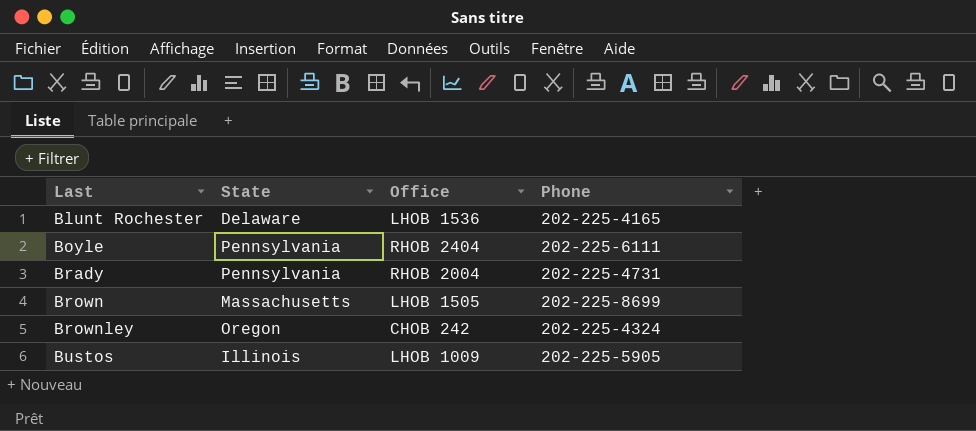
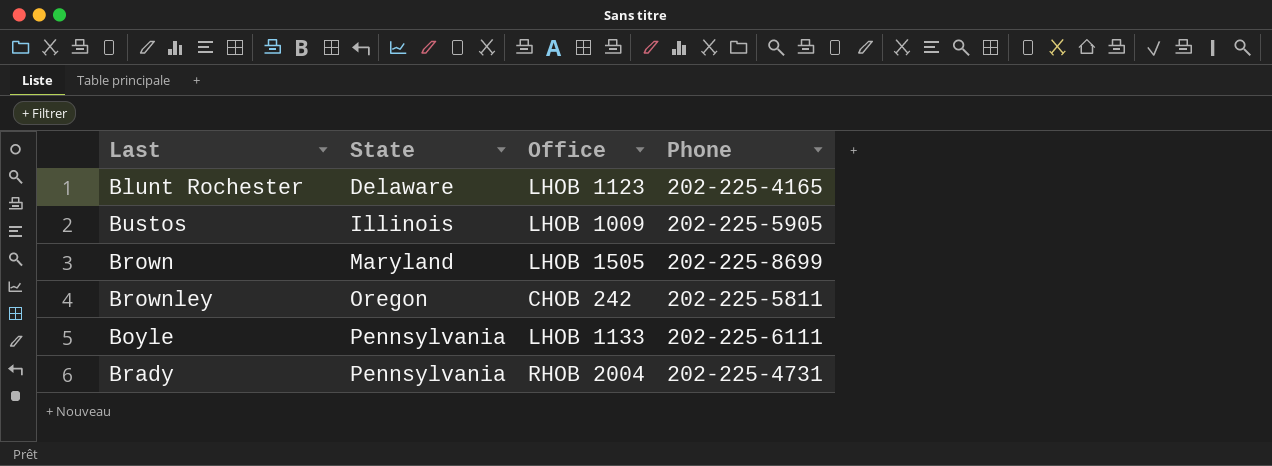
row order: Last ascending -> State ascending
Blunt Rochester | Office: LHOB 1536 -> LHOB 1123
Brown | State: Massachusetts -> Maryland
Brownley | Phone: 202-225-4324 -> 202-225-5811
Boyle | Office: RHOB 2404 -> LHOB 1133

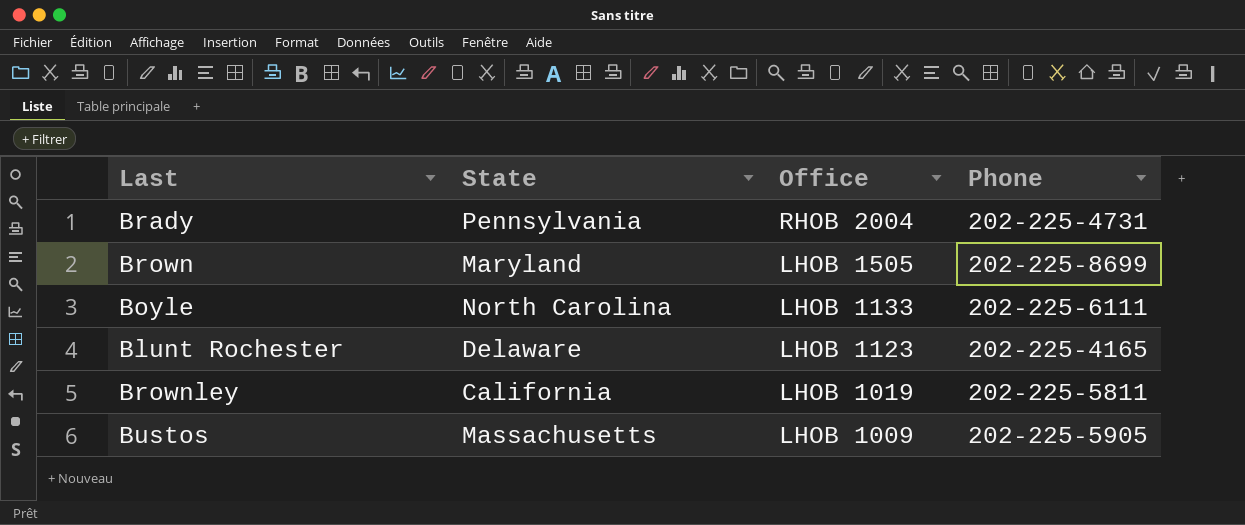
row order: State ascending -> Office descending
Boyle | State: Pennsylvania -> North Carolina
Brownley | State: Oregon -> California
Brownley | Office: CHOB 242 -> LHOB 1019
Bustos | State: Illinois -> Massachusetts

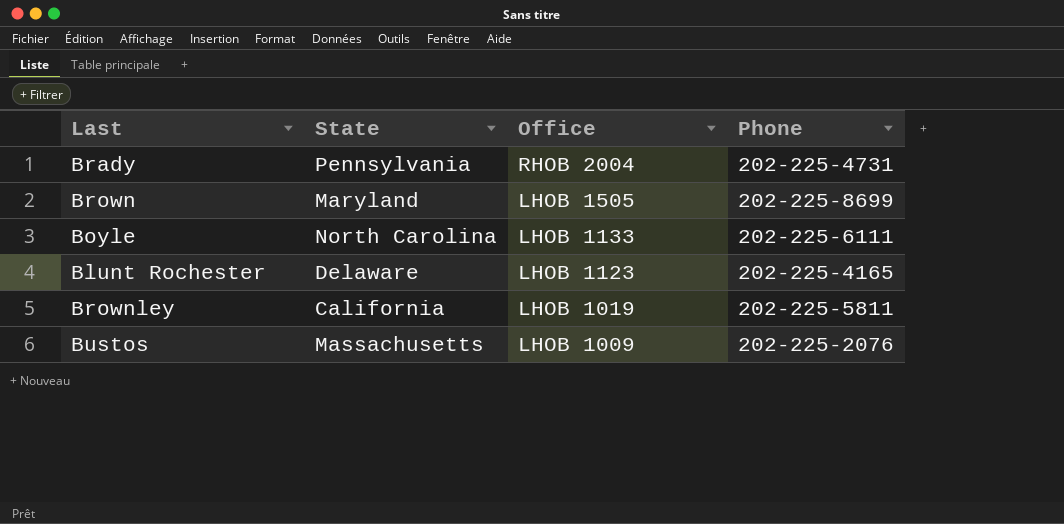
Bustos | Phone: 202-225-5905 -> 202-225-2076

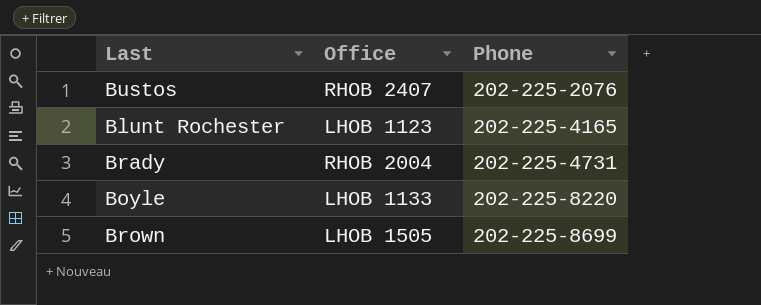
row order: Office descending -> Phone ascending
column State | position: 2 -> none
row Brownley: California | LHOB 1019 | 202-225-5811 -> none
Bustos | Office: LHOB 1009 -> RHOB 2407
Boyle | Phone: 202-225-6111 -> 202-225-8220

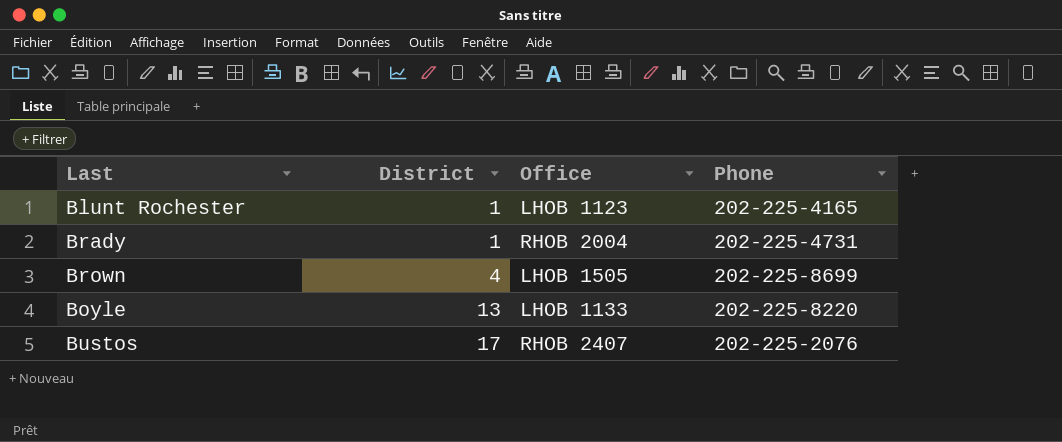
row order: Phone ascending -> District ascending
column District | position: none -> 2

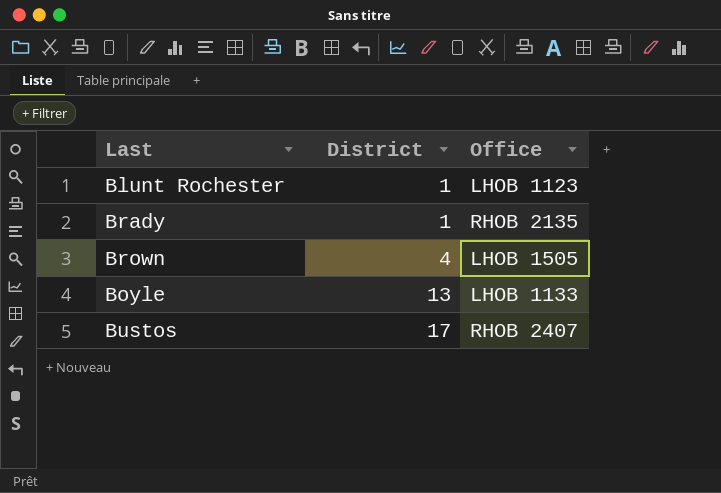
column Phone | position: 4 -> none
Brady | Office: RHOB 2004 -> RHOB 2135

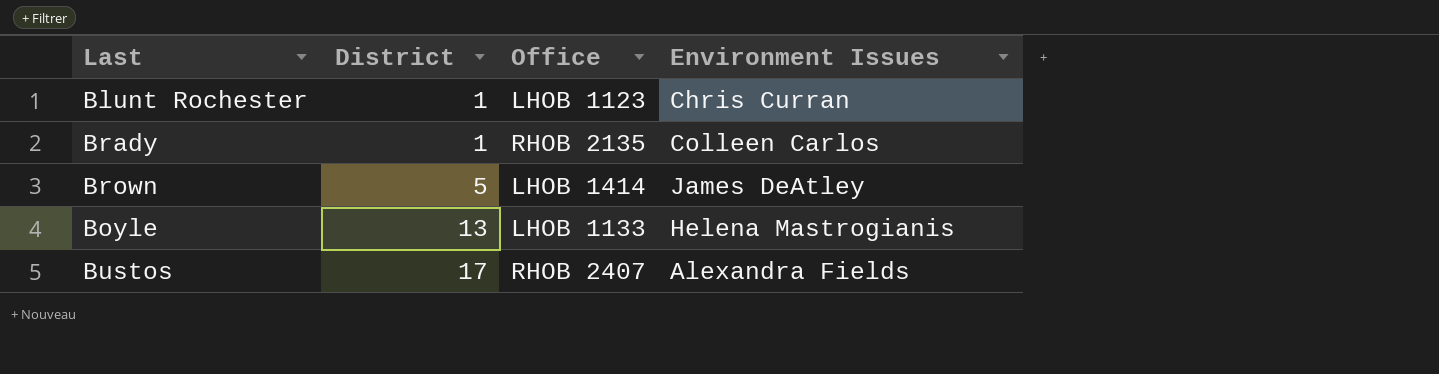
column Environment Issues | position: none -> 4
Brown | District: 4 -> 5
Brown | Office: LHOB 1505 -> LHOB 1414

